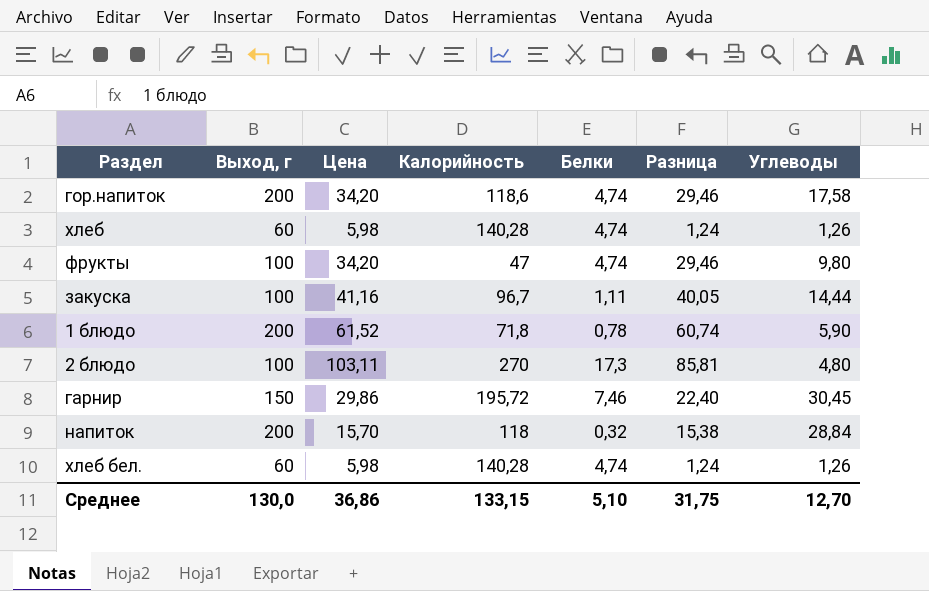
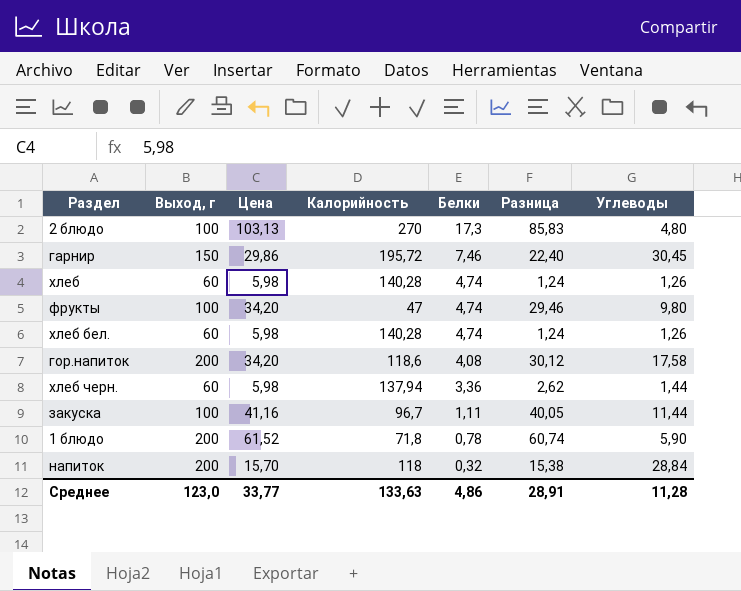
row order: none -> Белки descending
2 блюдо | Цена: 103,11 -> 103,13
2 блюдо | Разница: 85,81 -> 85,83
гор.напиток | Белки: 4,74 -> 4,08
гор.напиток | Разница: 29,46 -> 30,12
row хлеб черн.: none -> 60 | 5,98 | 137,94 | 3,36 | 2,62 | 1,44
закуска | Углеводы: 14,44 -> 11,44
Среднее | Выход, г: 130,0 -> 123,0
Среднее | Цена: 36,86 -> 33,77
Среднее | Калорийность: 133,15 -> 133,63
Среднее | Белки: 5,10 -> 4,86
Среднее | Разница: 31,75 -> 28,91
Среднее | Углеводы: 12,70 -> 11,28

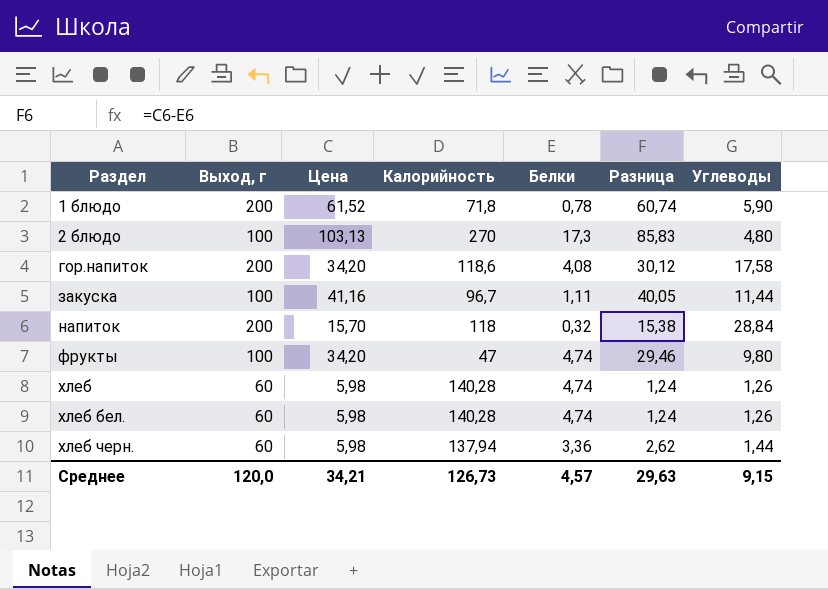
row order: Белки descending -> Раздел ascending
row гарнир: 150 | 29,86 | 195,72 | 7,46 | 22,40 | 30,45 -> none
Среднее | Выход, г: 123,0 -> 120,0
Среднее | Цена: 33,77 -> 34,21
Среднее | Калорийность: 133,63 -> 126,73
Среднее | Белки: 4,86 -> 4,57
Среднее | Разница: 28,91 -> 29,63
Среднее | Углеводы: 11,28 -> 9,15

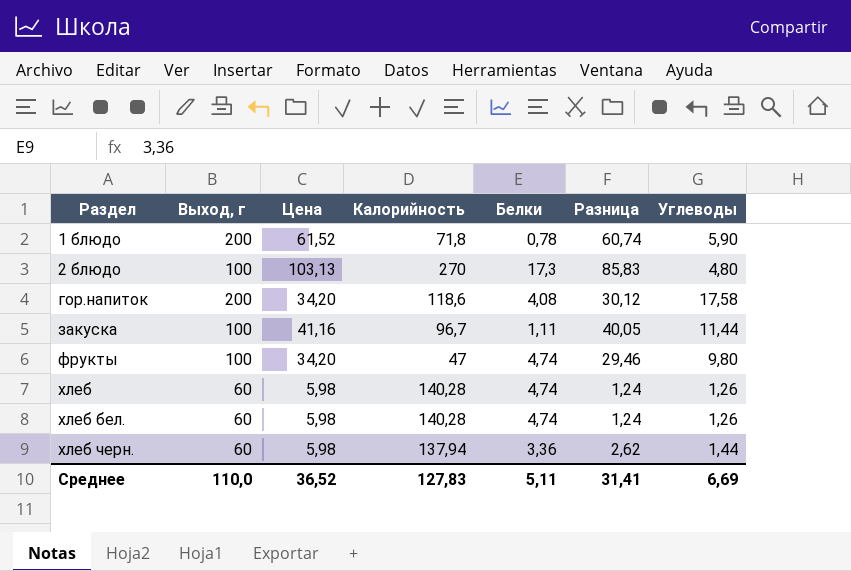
row напиток: 200 | 15,70 | 118 | 0,32 | 15,38 | 28,84 -> none
Среднее | Выход, г: 120,0 -> 110,0
Среднее | Цена: 34,21 -> 36,52
Среднее | Калорийность: 126,73 -> 127,83
Среднее | Белки: 4,57 -> 5,11
Среднее | Разница: 29,63 -> 31,41
Среднее | Углеводы: 9,15 -> 6,69

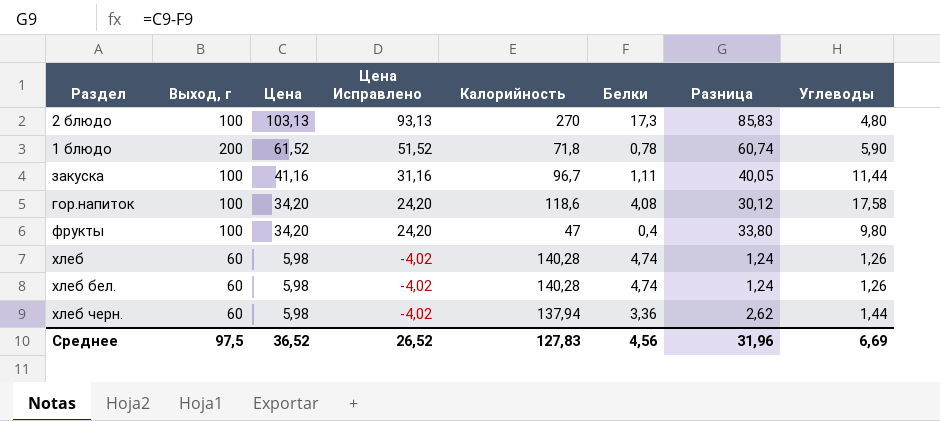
row order: Раздел ascending -> Цена descending
column Цена Исправлено | formula: none -> [Цена] - 10
гор.напиток | Выход, г: 200 -> 100
фрукты | Белки: 4,74 -> 0,4
фрукты | Разница: 29,46 -> 33,80
Среднее | Выход, г: 110,0 -> 97,5
Среднее | Белки: 5,11 -> 4,56
Среднее | Разница: 31,41 -> 31,96

